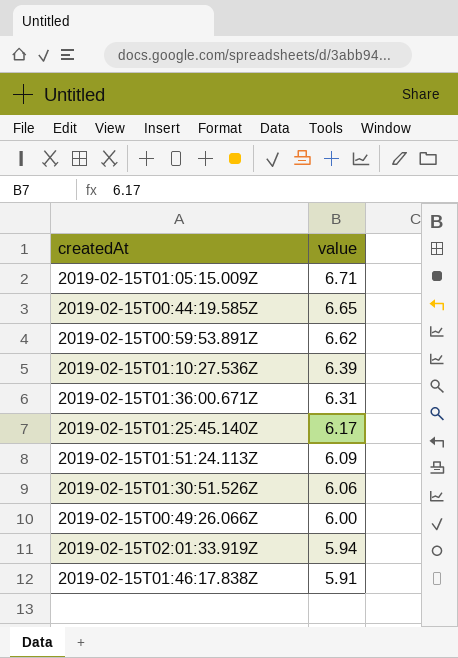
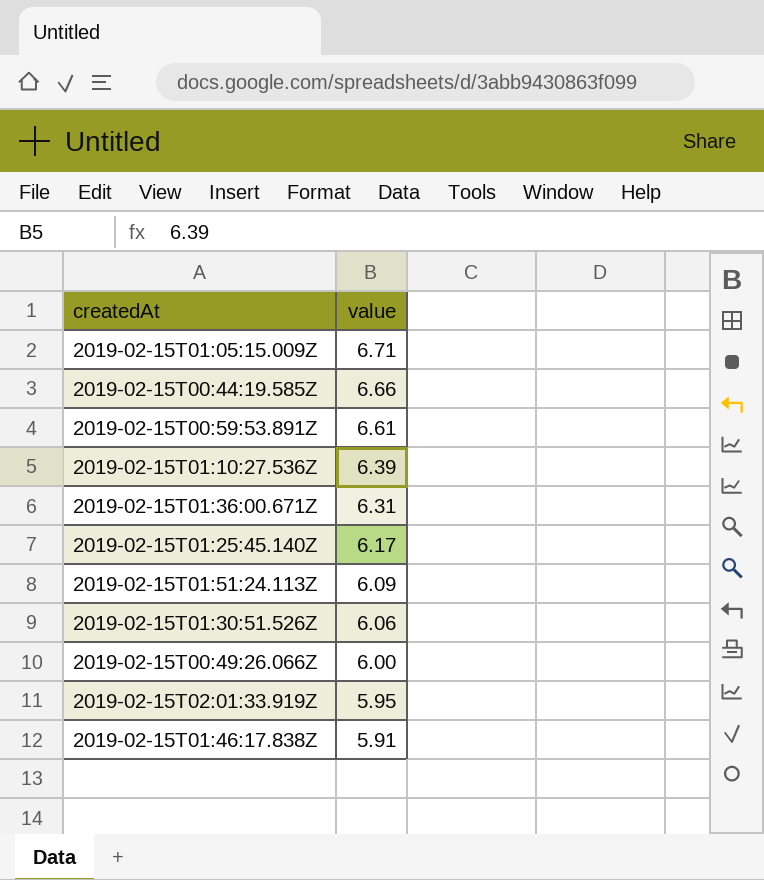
2019-02-15T00:44:19.585Z | value: 6.65 -> 6.66
2019-02-15T00:59:53.891Z | value: 6.62 -> 6.61
2019-02-15T02:01:33.919Z | value: 5.94 -> 5.95

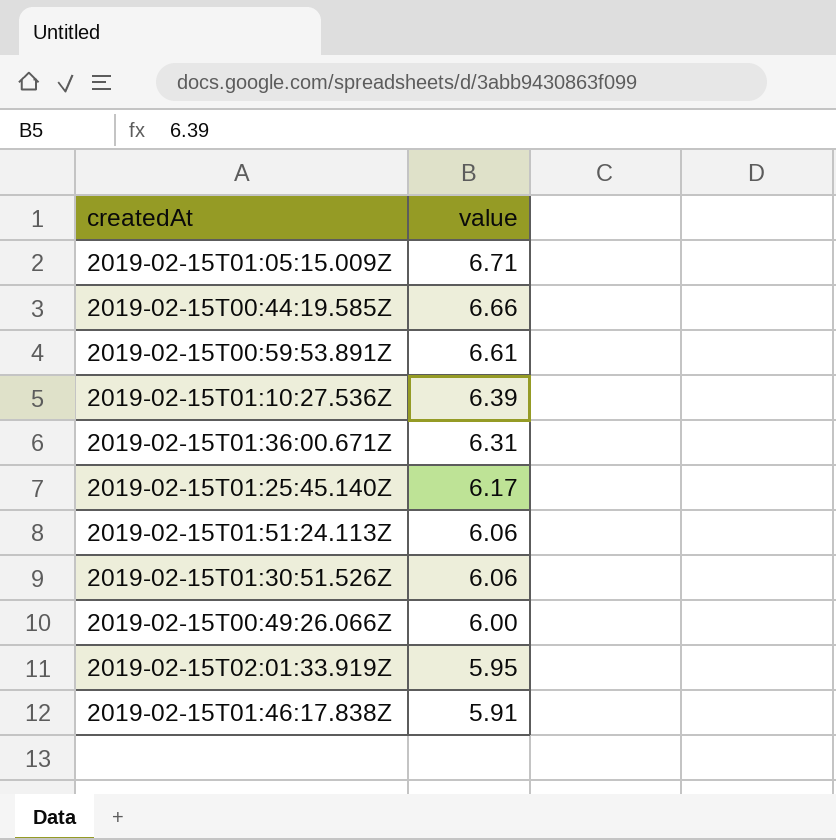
2019-02-15T01:51:24.113Z | value: 6.09 -> 6.06

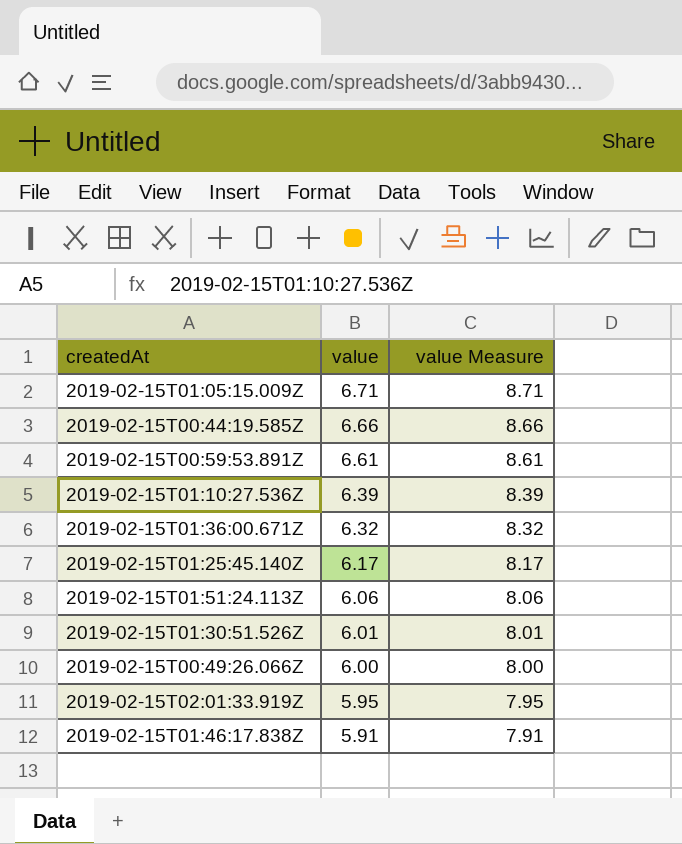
column value Measure | formula: none -> [value] + 2
2019-02-15T01:36:00.671Z | value: 6.31 -> 6.32
2019-02-15T01:30:51.526Z | value: 6.06 -> 6.01

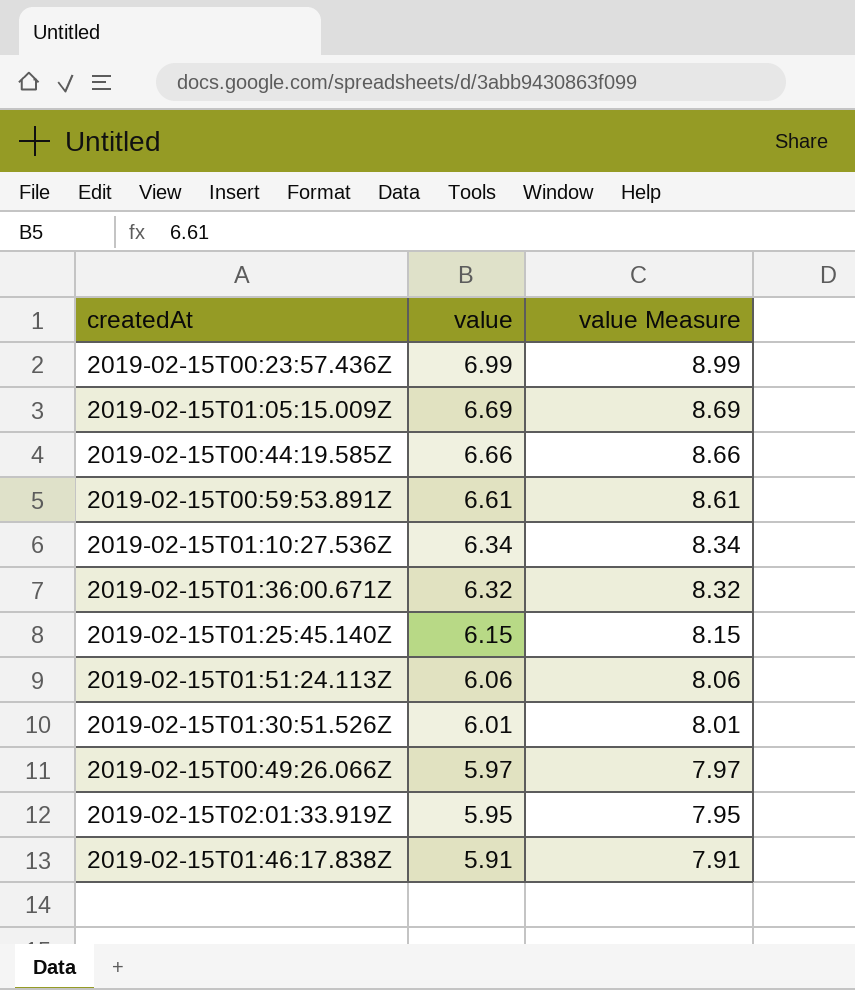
row 2019-02-15T00:23:57.436Z: none -> 6.99 | 8.99
2019-02-15T01:05:15.009Z | value: 6.71 -> 6.69
2019-02-15T01:05:15.009Z | value Measure: 8.71 -> 8.69
2019-02-15T01:10:27.536Z | value: 6.39 -> 6.34
2019-02-15T01:10:27.536Z | value Measure: 8.39 -> 8.34
2019-02-15T01:25:45.140Z | value: 6.17 -> 6.15
2019-02-15T01:25:45.140Z | value Measure: 8.17 -> 8.15
2019-02-15T00:49:26.066Z | value: 6.00 -> 5.97
2019-02-15T00:49:26.066Z | value Measure: 8.00 -> 7.97

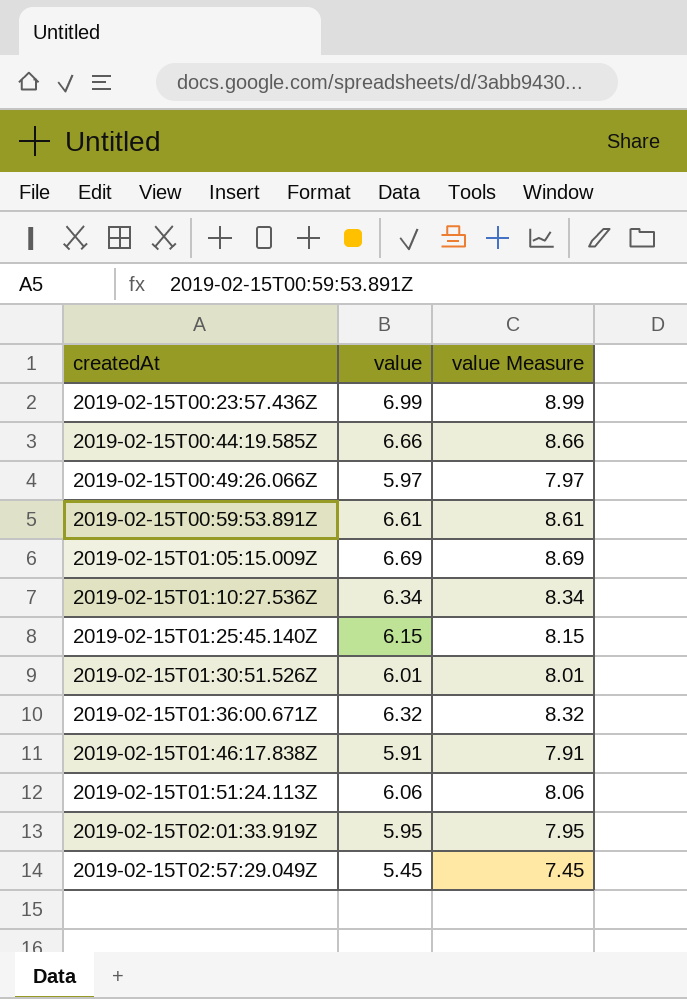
row order: value descending -> createdAt ascending
row 2019-02-15T02:57:29.049Z: none -> 5.45 | 7.45

